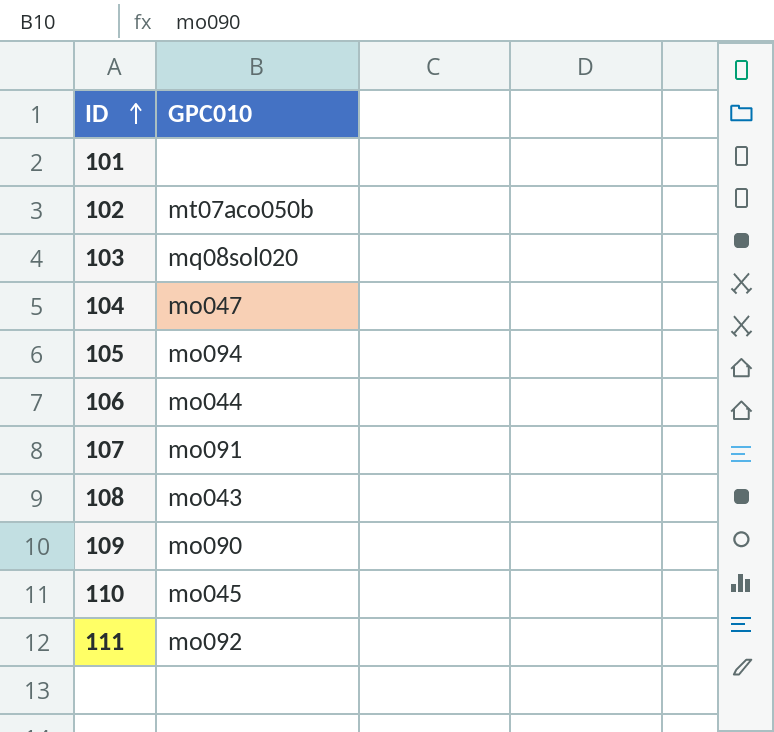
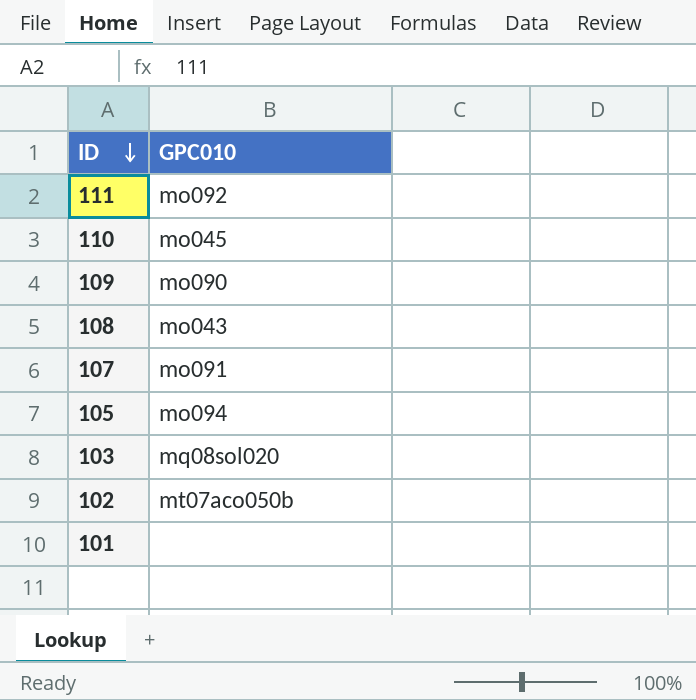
row order: ID ascending -> ID descending
row 104: mo047 -> none
row 106: mo044 -> none

